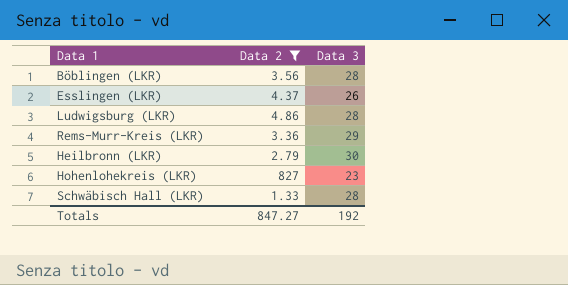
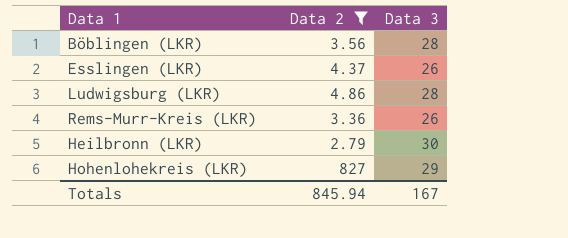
row Schwäbisch Hall (LKR): 1.33 | 28 -> none
Rems-Murr-Kreis (LKR) | Data 3: 29 -> 26
Hohenlohekreis (LKR) | Data 3: 23 -> 29
Totals | Data 2: 847.27 -> 845.94
Totals | Data 3: 192 -> 167

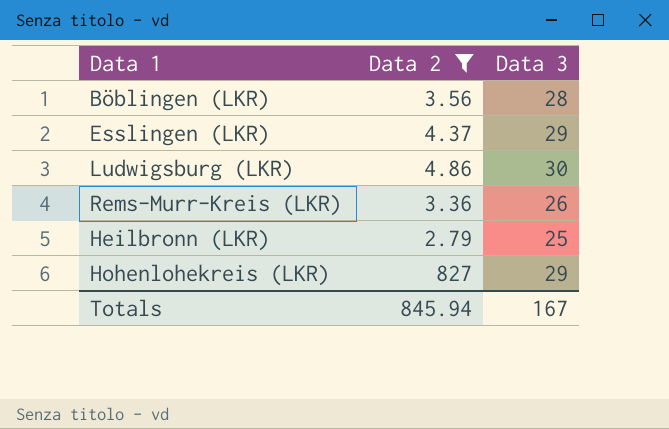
Esslingen (LKR) | Data 3: 26 -> 29
Ludwigsburg (LKR) | Data 3: 28 -> 30
Heilbronn (LKR) | Data 3: 30 -> 25

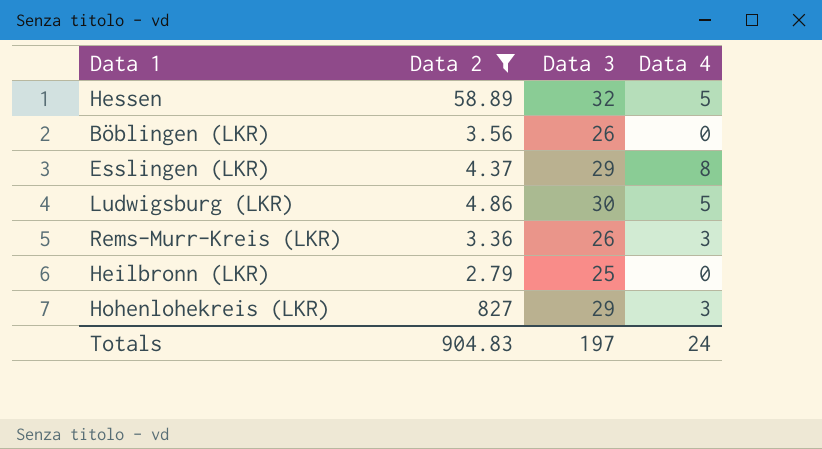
column Data 4 | position: none -> 4
row Hessen: none -> 58.89 | 32 | 5
Böblingen (LKR) | Data 3: 28 -> 26
Totals | Data 2: 845.94 -> 904.83
Totals | Data 3: 167 -> 197

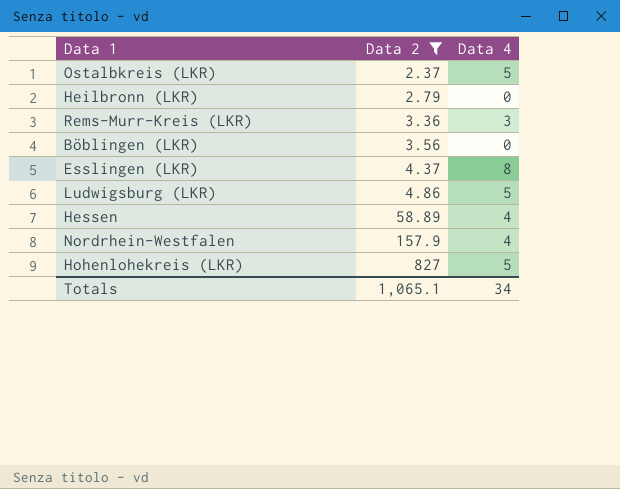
row order: none -> Data 2 ascending
column Data 3 | position: 3 -> none
row Ostalbkreis (LKR): none -> 2.37 | 5
Hessen | Data 4: 5 -> 4
row Nordrhein-Westfalen: none -> 157.9 | 4
Hohenlohekreis (LKR) | Data 4: 3 -> 5
Totals | Data 2: 904.83 -> 1,065.1
Totals | Data 4: 24 -> 34

